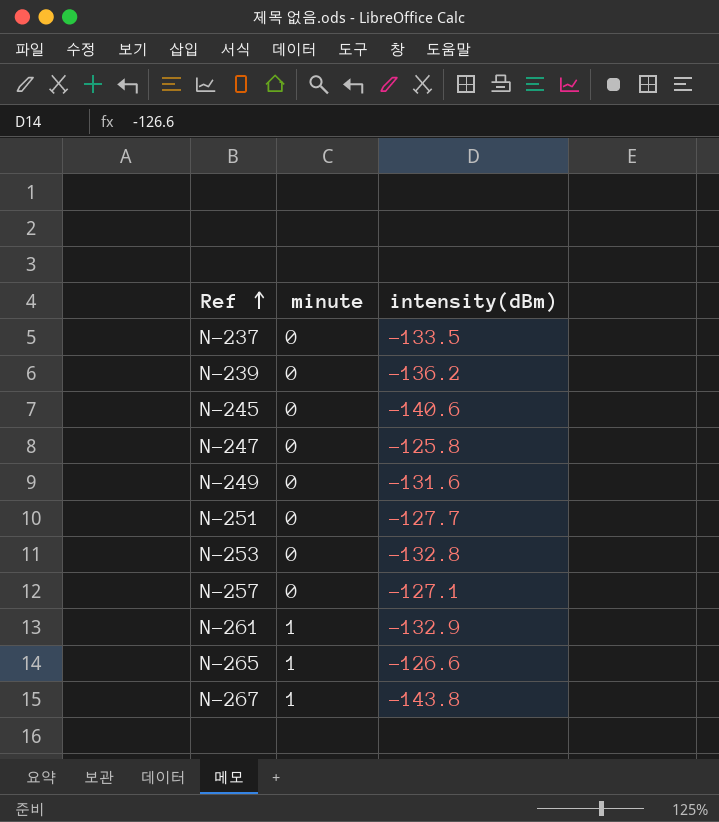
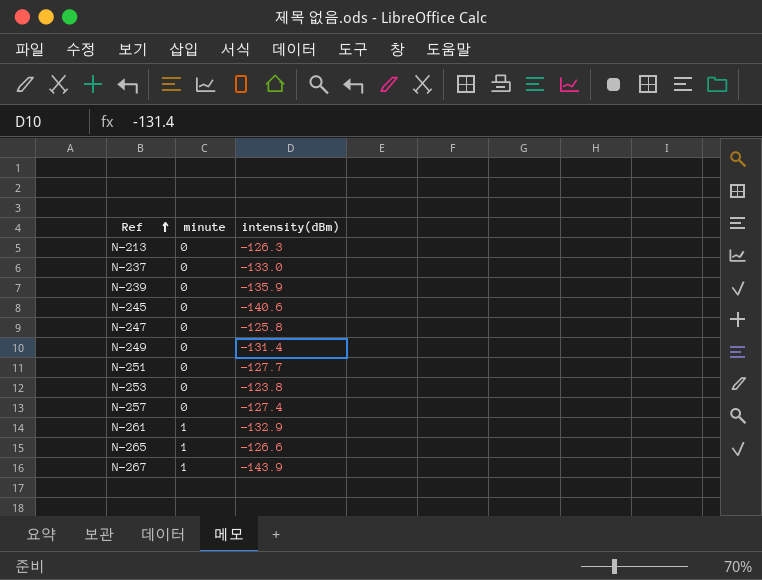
row N-213: none -> 0 | -126.3
N-237 | intensity(dBm): -133.5 -> -133.0
N-239 | intensity(dBm): -136.2 -> -135.9
N-249 | intensity(dBm): -131.6 -> -131.4
N-253 | intensity(dBm): -132.8 -> -123.8
N-257 | intensity(dBm): -127.1 -> -127.4
N-267 | intensity(dBm): -143.8 -> -143.9

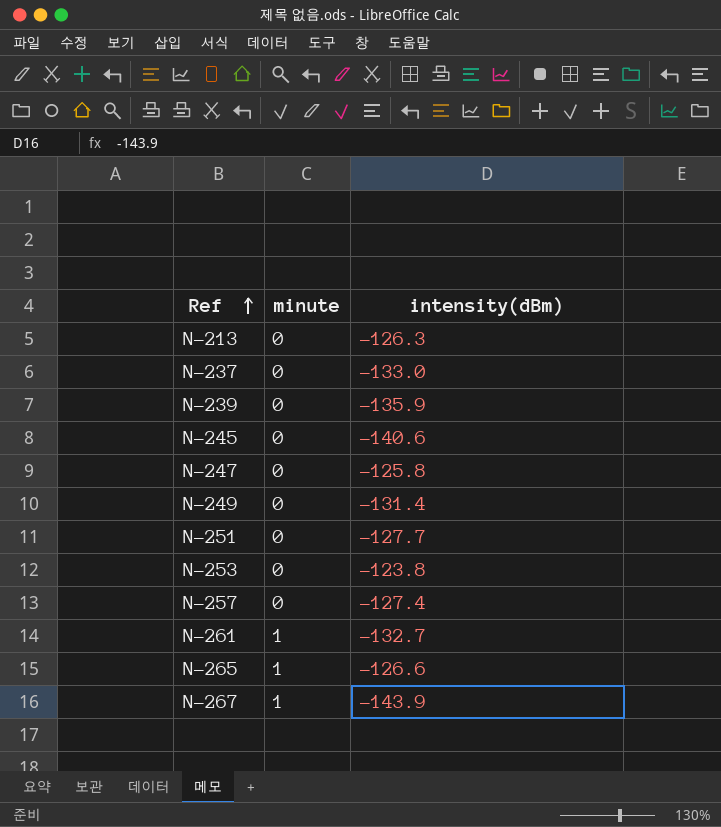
N-261 | intensity(dBm): -132.9 -> -132.7

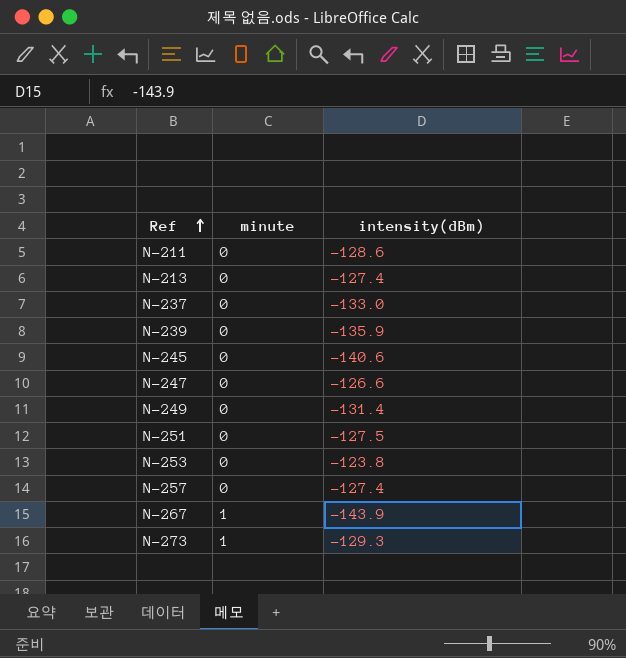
row N-261: 1 | -132.7 -> none
row N-265: 1 | -126.6 -> none
row N-211: none -> 0 | -128.6
N-213 | intensity(dBm): -126.3 -> -127.4
N-247 | intensity(dBm): -125.8 -> -126.6
N-251 | intensity(dBm): -127.7 -> -127.5
row N-273: none -> 1 | -129.3

